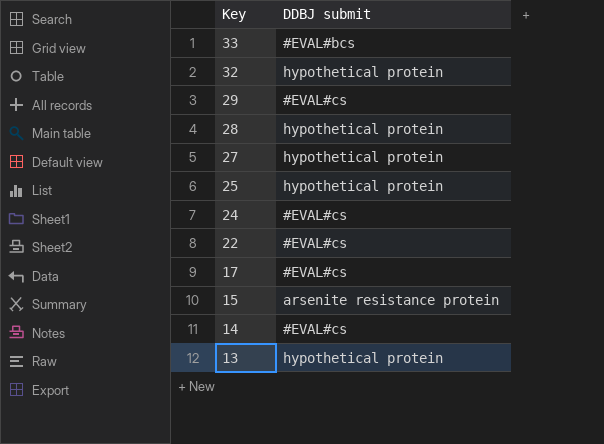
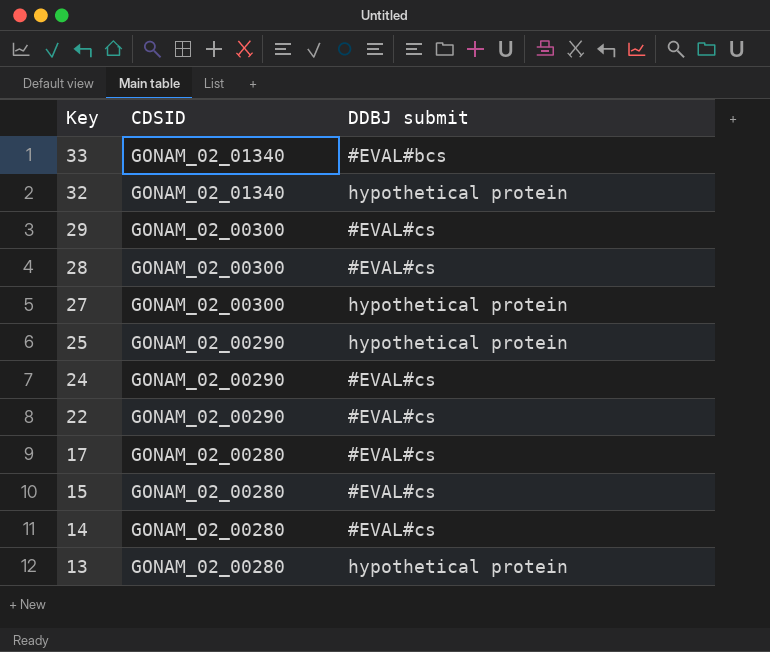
column CDSID | position: none -> 2
28 | DDBJ submit: hypothetical protein -> #EVAL#cs
15 | DDBJ submit: arsenite resistance protein -> #EVAL#cs

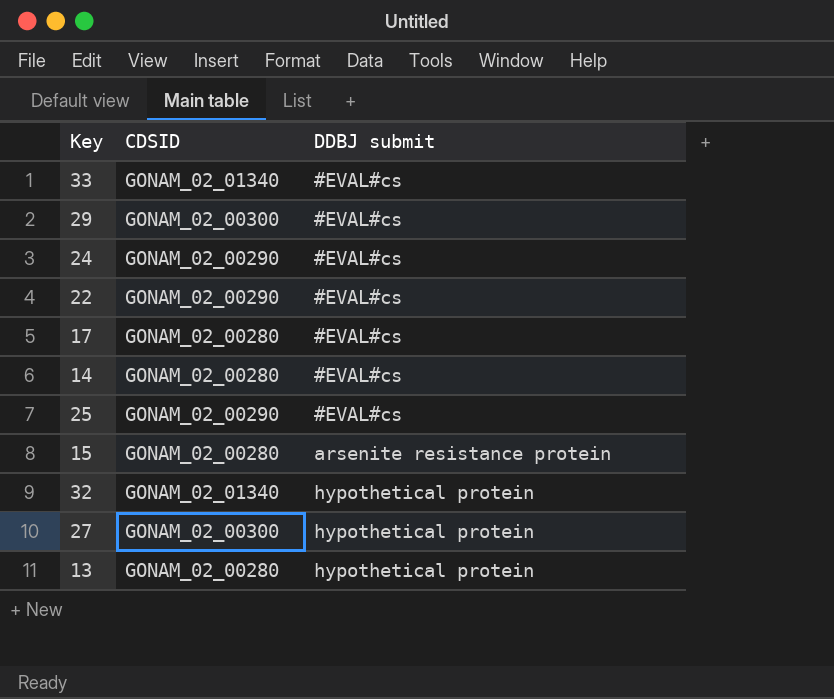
row order: Key descending -> DDBJ submit ascending
row 28: GONAM_02_00300 | #EVAL#cs -> none
33 | DDBJ submit: #EVAL#bcs -> #EVAL#cs
25 | DDBJ submit: hypothetical protein -> #EVAL#cs
15 | DDBJ submit: #EVAL#cs -> arsenite resistance protein

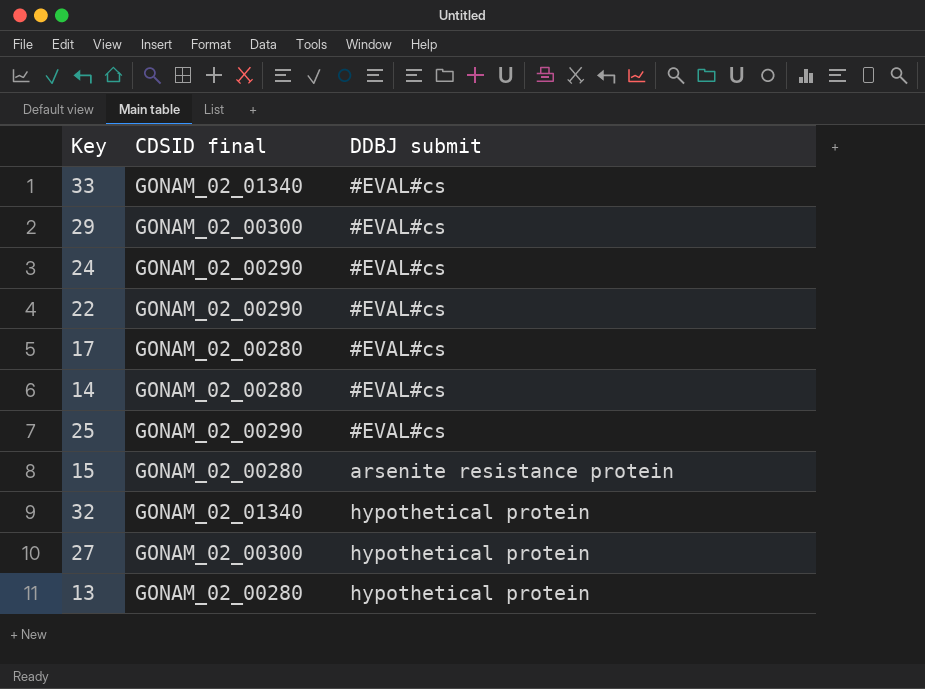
column name: CDSID -> CDSID final

